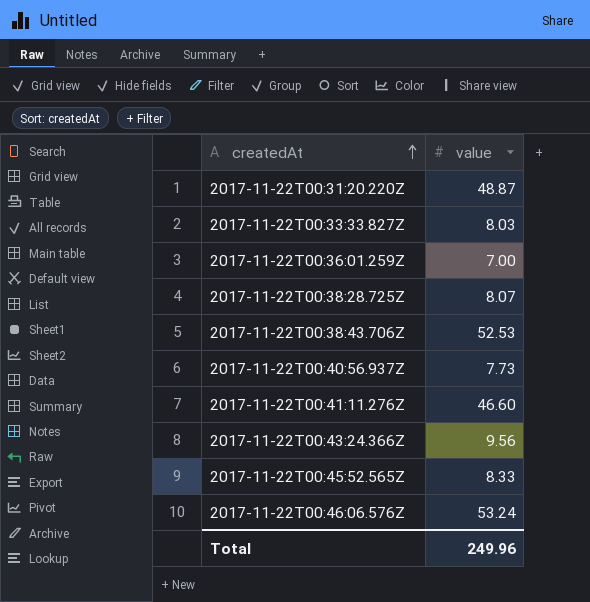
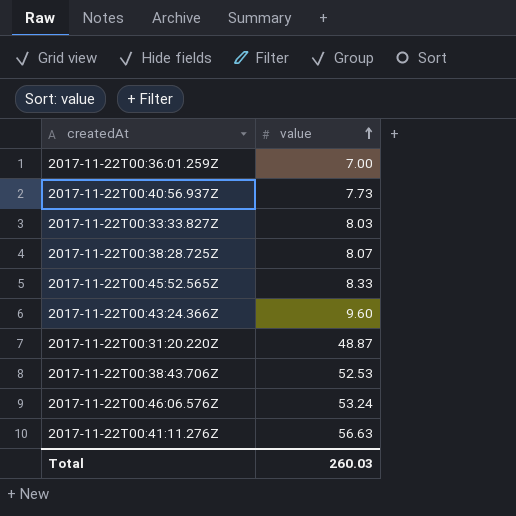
row order: createdAt ascending -> value ascending
2017-11-22T00:43:24.366Z | value: 9.56 -> 9.60
2017-11-22T00:41:11.276Z | value: 46.60 -> 56.63
Total | value: 249.96 -> 260.03

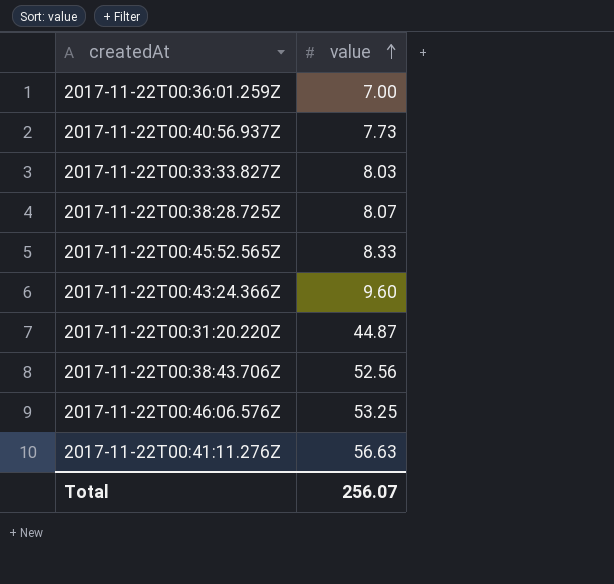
2017-11-22T00:31:20.220Z | value: 48.87 -> 44.87
2017-11-22T00:38:43.706Z | value: 52.53 -> 52.56
2017-11-22T00:46:06.576Z | value: 53.24 -> 53.25
Total | value: 260.03 -> 256.07

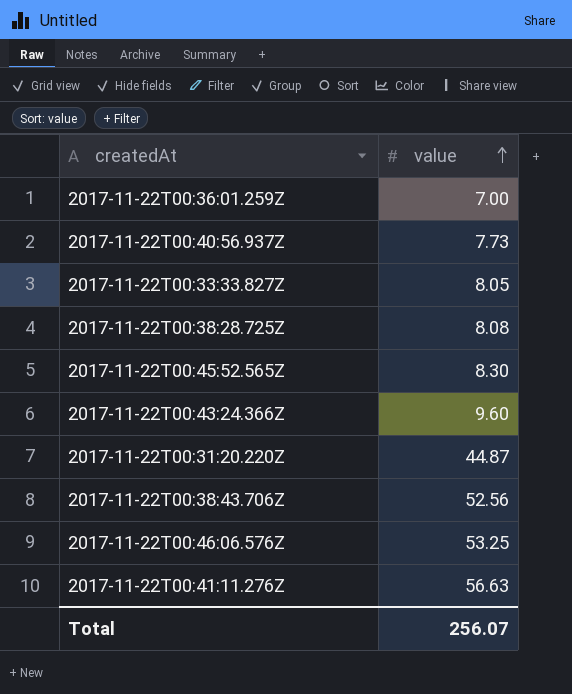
2017-11-22T00:33:33.827Z | value: 8.03 -> 8.05
2017-11-22T00:38:28.725Z | value: 8.07 -> 8.08
2017-11-22T00:45:52.565Z | value: 8.33 -> 8.30

